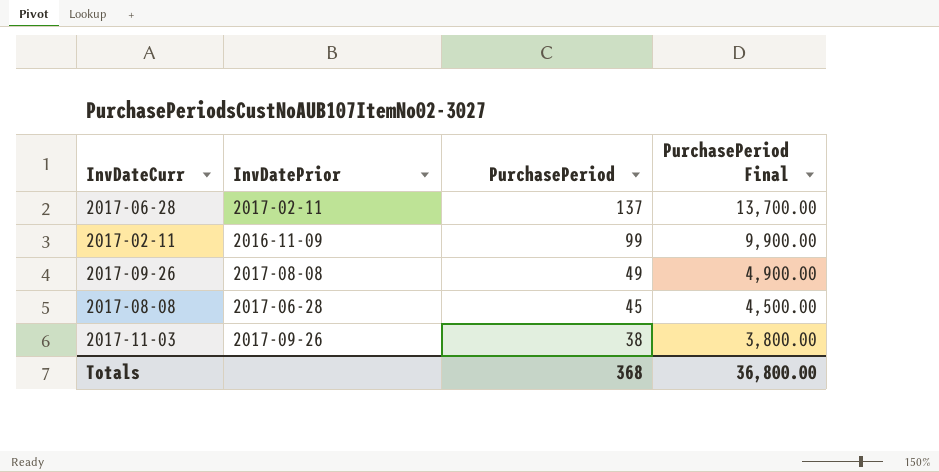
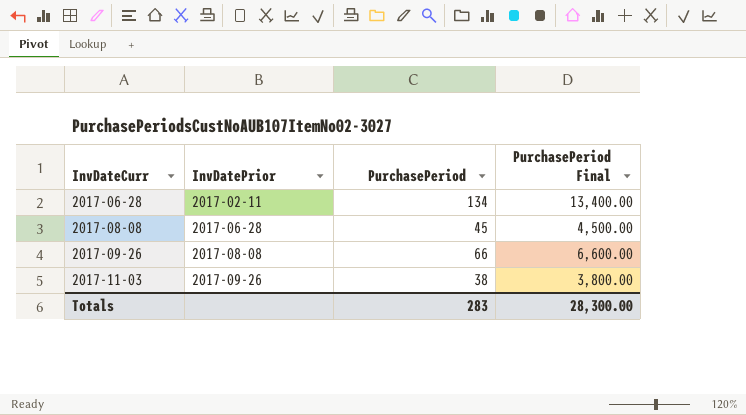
row order: PurchasePeriod descending -> InvDateCurr ascending
row 2017-02-11: 2016-11-09 | 99 | 9,900.00 -> none
2017-06-28 | PurchasePeriod: 137 -> 134
2017-06-28 | PurchasePeriod Final: 13,700.00 -> 13,400.00
2017-09-26 | PurchasePeriod: 49 -> 66
2017-09-26 | PurchasePeriod Final: 4,900.00 -> 6,600.00
Totals | PurchasePeriod: 368 -> 283
Totals | PurchasePeriod Final: 36,800.00 -> 28,300.00

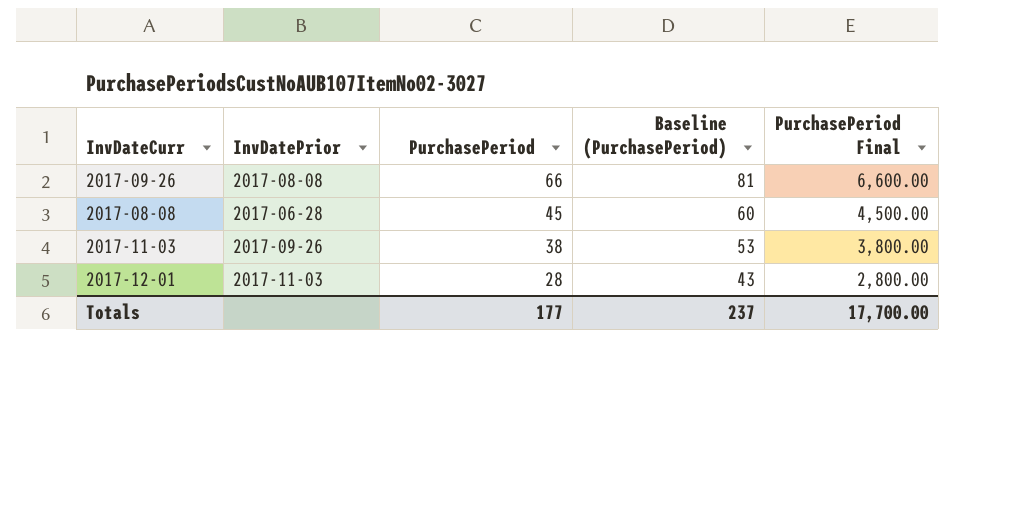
row order: InvDateCurr ascending -> PurchasePeriod descending
column Baseline (PurchasePeriod) | formula: none -> [PurchasePeriod] + 15
row 2017-06-28: 2017-02-11 | 134 | 13,400.00 -> none
row 2017-12-01: none -> 2017-11-03 | 28 | 43 | 2,800.00
Totals | PurchasePeriod: 283 -> 177
Totals | PurchasePeriod Final: 28,300.00 -> 17,700.00

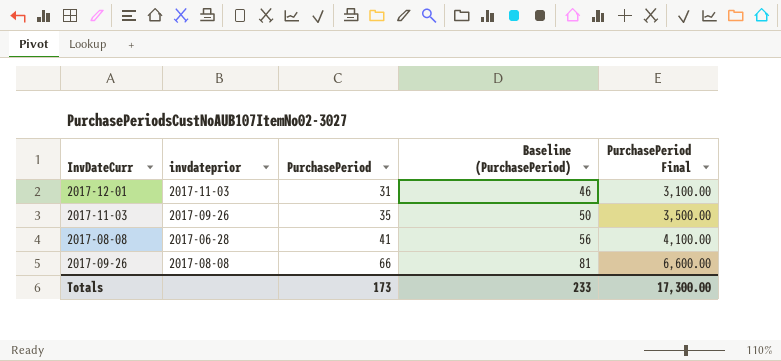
row order: PurchasePeriod descending -> PurchasePeriod ascending
column name: InvDatePrior -> invdateprior
2017-12-01 | PurchasePeriod: 28 -> 31
2017-12-01 | Baseline (PurchasePeriod): 43 -> 46
2017-12-01 | PurchasePeriod Final: 2,800.00 -> 3,100.00
2017-11-03 | PurchasePeriod: 38 -> 35
2017-11-03 | Baseline (PurchasePeriod): 53 -> 50
2017-11-03 | PurchasePeriod Final: 3,800.00 -> 3,500.00
2017-08-08 | PurchasePeriod: 45 -> 41
2017-08-08 | Baseline (PurchasePeriod): 60 -> 56
2017-08-08 | PurchasePeriod Final: 4,500.00 -> 4,100.00
Totals | PurchasePeriod: 177 -> 173
Totals | Baseline (PurchasePeriod): 237 -> 233
Totals | PurchasePeriod Final: 17,700.00 -> 17,300.00

